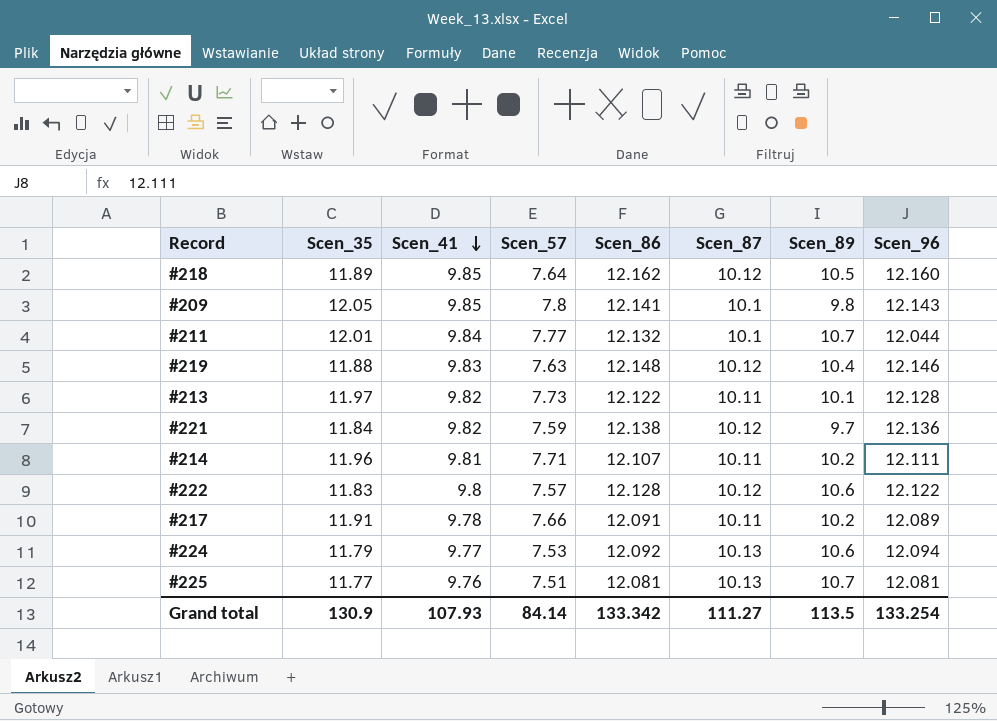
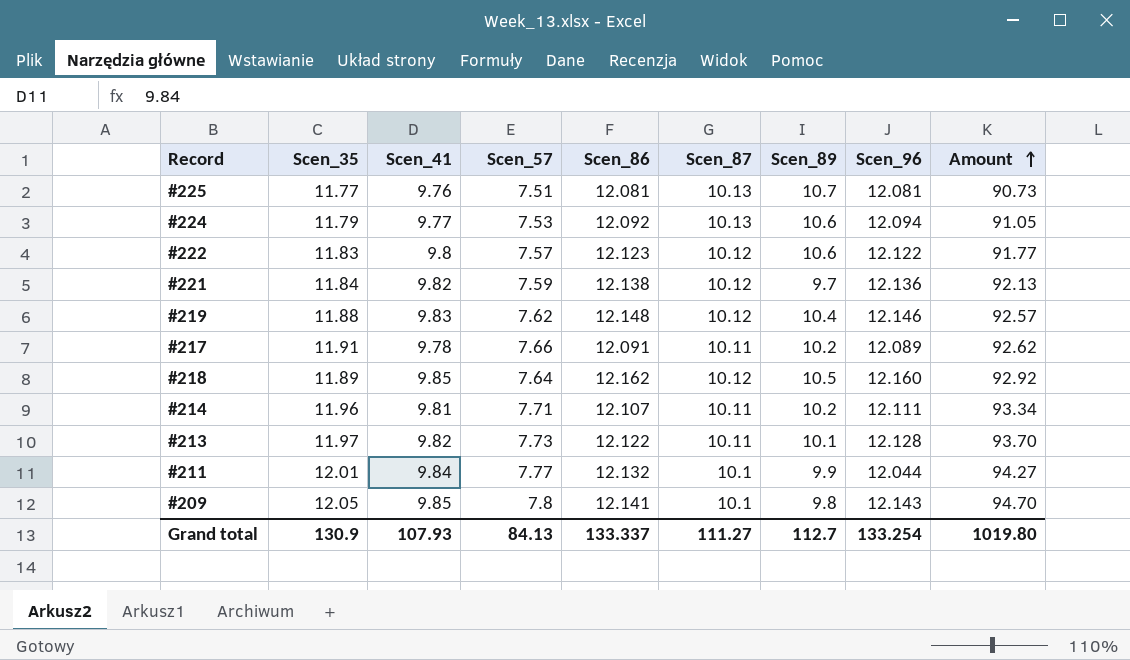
row order: Scen_41 descending -> Amount ascending
column Amount | formula: none -> [Scen_57] * [Scen_86]
#222 | Scen_86: 12.128 -> 12.123
#219 | Scen_57: 7.63 -> 7.62
#211 | Scen_89: 10.7 -> 9.9
Grand total | Scen_57: 84.14 -> 84.13
Grand total | Scen_86: 133.342 -> 133.337
Grand total | Scen_89: 113.5 -> 112.7

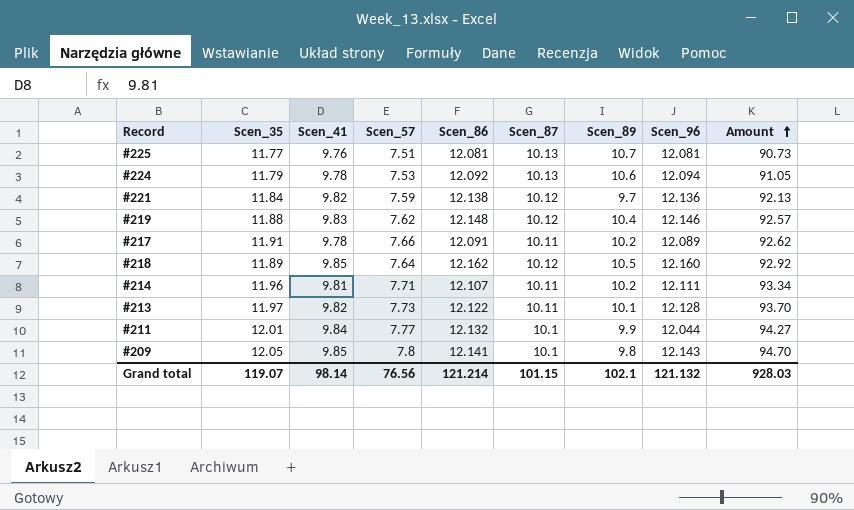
row #222: 11.83 | 9.8 | 7.57 | 12.123 | 10.12 | 10.6 | 12.122 | 91.77 -> none
#224 | Scen_41: 9.77 -> 9.78
Grand total | Scen_35: 130.9 -> 119.07
Grand total | Scen_41: 107.93 -> 98.14
Grand total | Scen_57: 84.13 -> 76.56
Grand total | Scen_86: 133.337 -> 121.214
Grand total | Scen_87: 111.27 -> 101.15
Grand total | Scen_89: 112.7 -> 102.1
Grand total | Scen_96: 133.254 -> 121.132
Grand total | Amount: 1019.80 -> 928.03

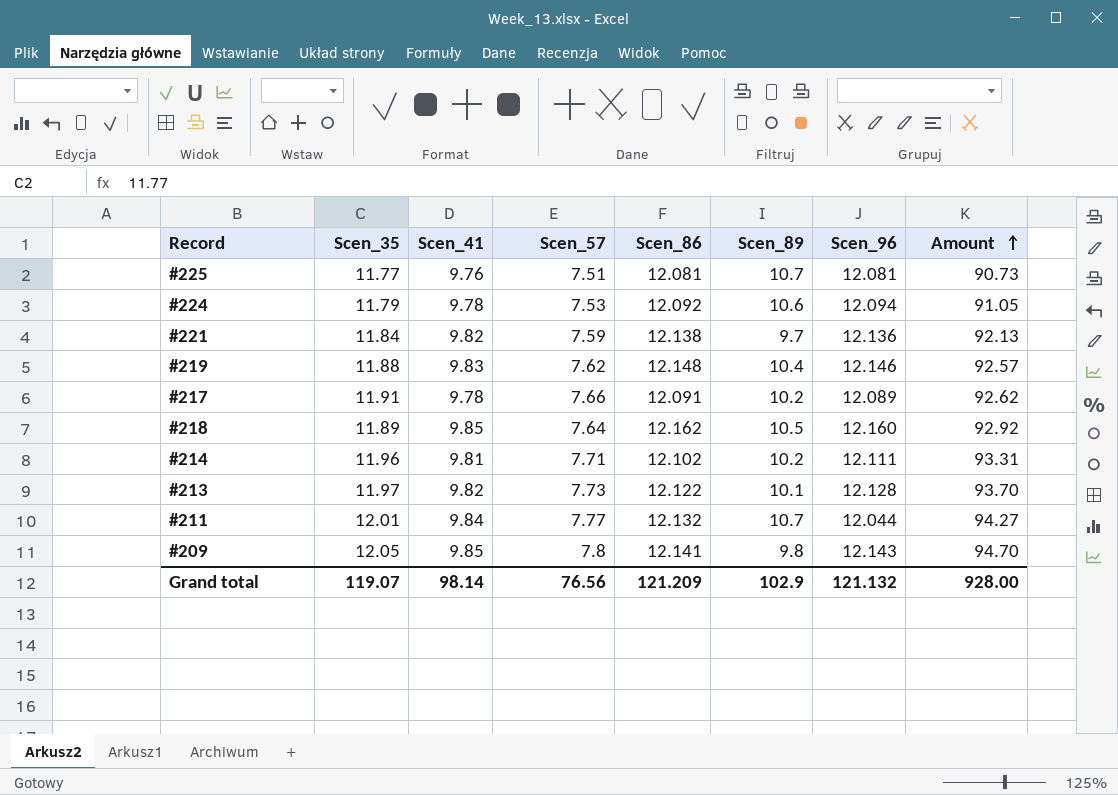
column Scen_87 | position: 6 -> none
#214 | Scen_86: 12.107 -> 12.102
#214 | Amount: 93.34 -> 93.31
#211 | Scen_89: 9.9 -> 10.7
Grand total | Scen_86: 121.214 -> 121.209
Grand total | Scen_89: 102.1 -> 102.9
Grand total | Amount: 928.03 -> 928.00

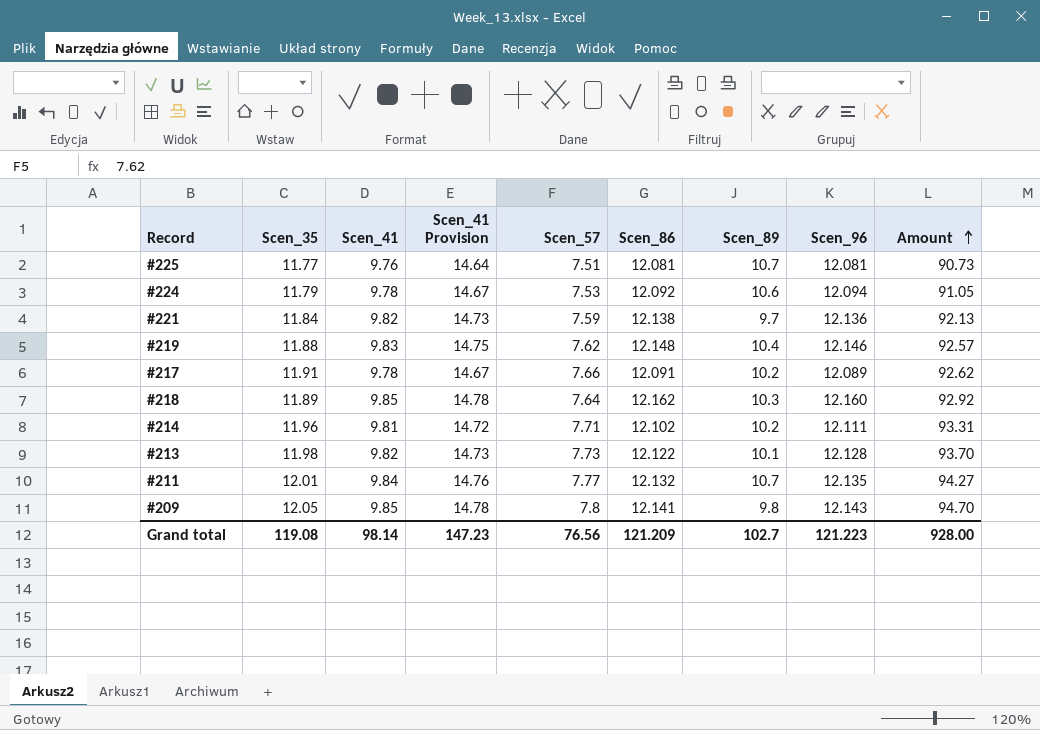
column Scen_41 Provision | formula: none -> [Scen_41] * 1.5
#218 | Scen_89: 10.5 -> 10.3
#213 | Scen_35: 11.97 -> 11.98
#211 | Scen_96: 12.044 -> 12.135
Grand total | Scen_35: 119.07 -> 119.08
Grand total | Scen_89: 102.9 -> 102.7
Grand total | Scen_96: 121.132 -> 121.223

